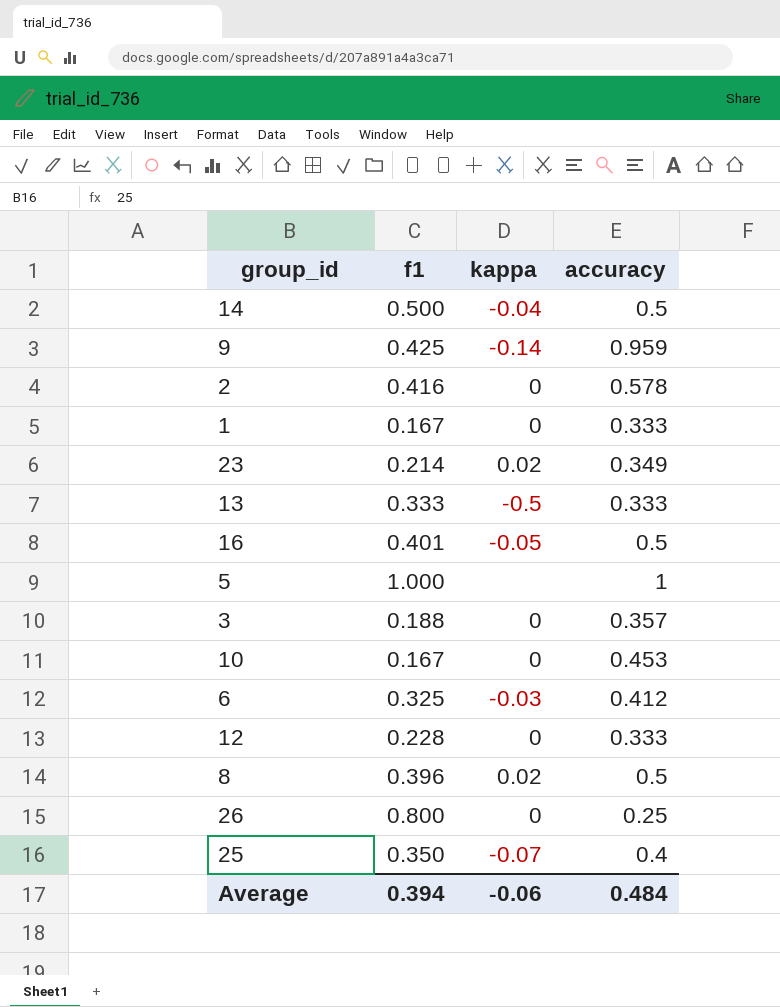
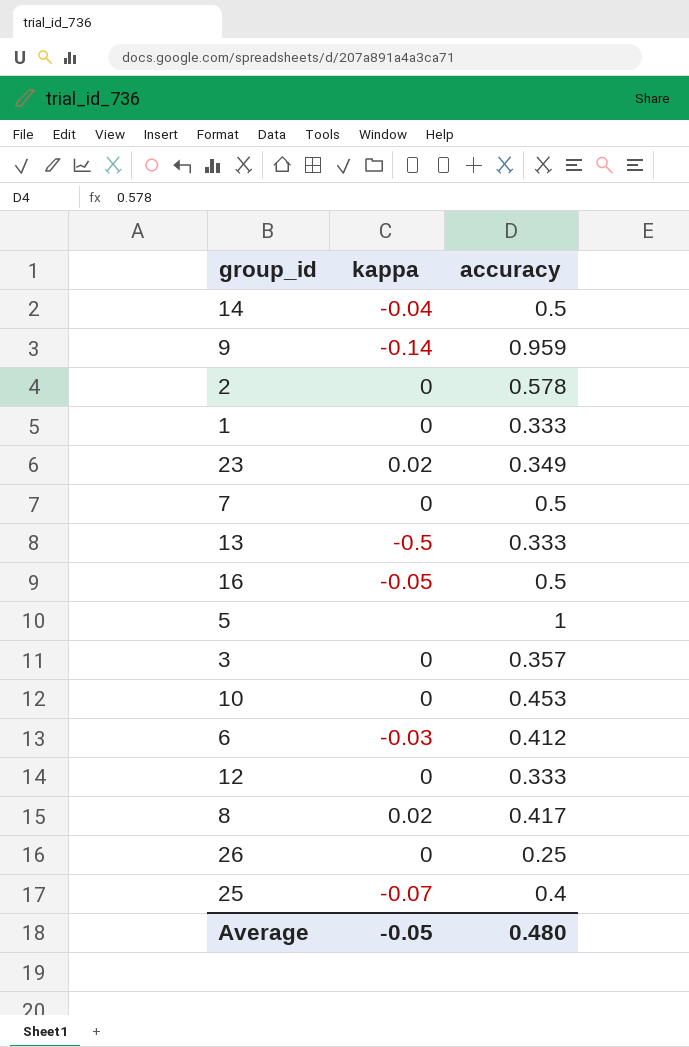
column f1 | position: 2 -> none
row 7: none -> 0 | 0.5
8 | accuracy: 0.5 -> 0.417
Average | kappa: -0.06 -> -0.05
Average | accuracy: 0.484 -> 0.480

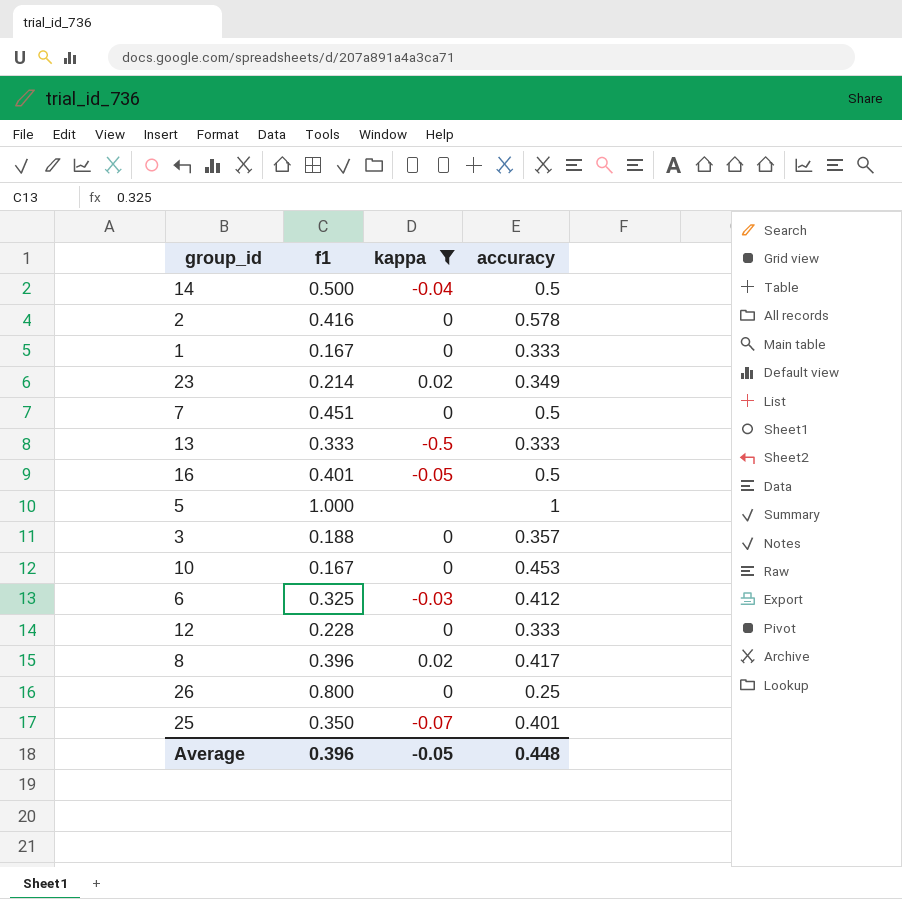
filter: none -> kappa != -0.14
column f1 | position: none -> 2
25 | accuracy: 0.4 -> 0.401
Average | accuracy: 0.480 -> 0.448

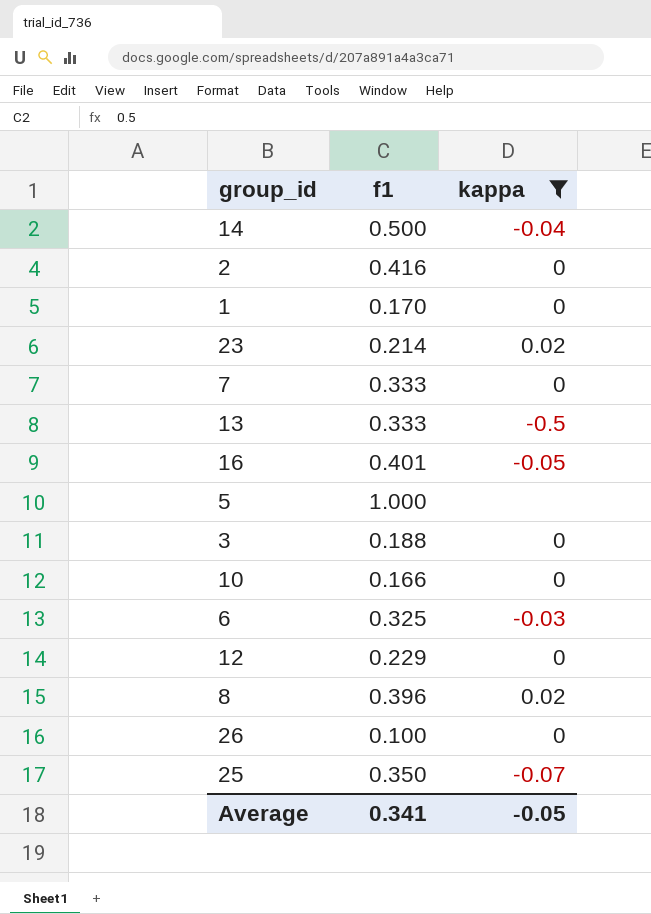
column accuracy | position: 4 -> none
1 | f1: 0.167 -> 0.170
7 | f1: 0.451 -> 0.333
10 | f1: 0.167 -> 0.166
12 | f1: 0.228 -> 0.229
26 | f1: 0.800 -> 0.100
Average | f1: 0.396 -> 0.341

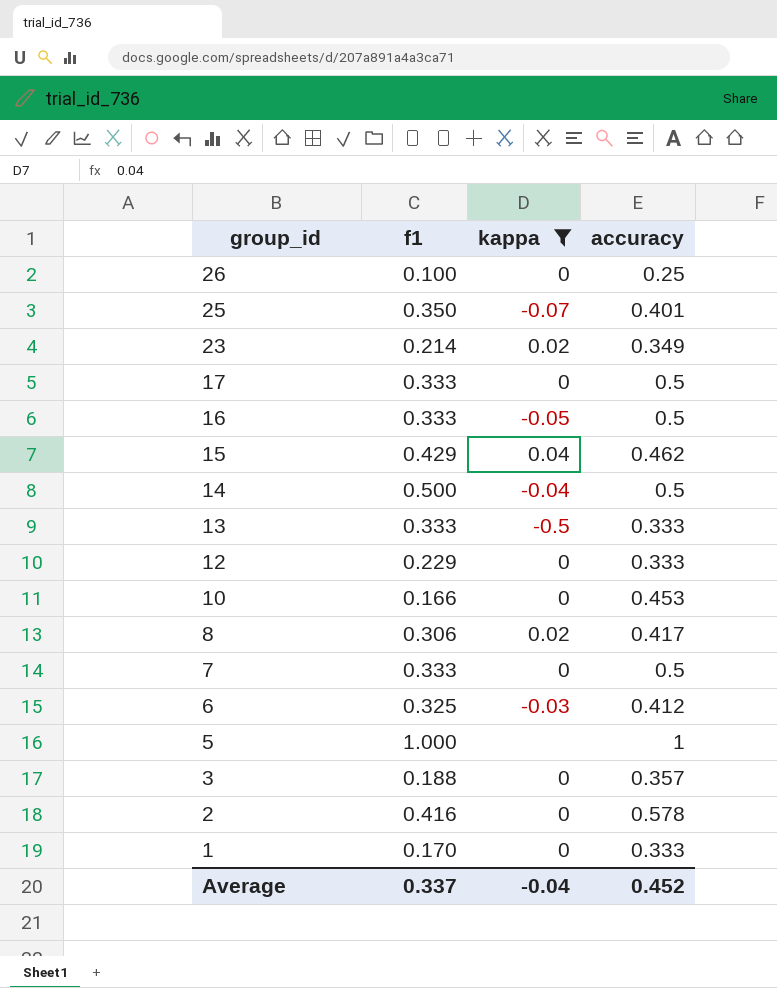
row order: none -> group_id descending
column accuracy | position: none -> 4
row 17: none -> 0.333 | 0 | 0.5
16 | f1: 0.401 -> 0.333
row 15: none -> 0.429 | 0.04 | 0.462
8 | f1: 0.396 -> 0.306
Average | f1: 0.341 -> 0.337
Average | kappa: -0.05 -> -0.04

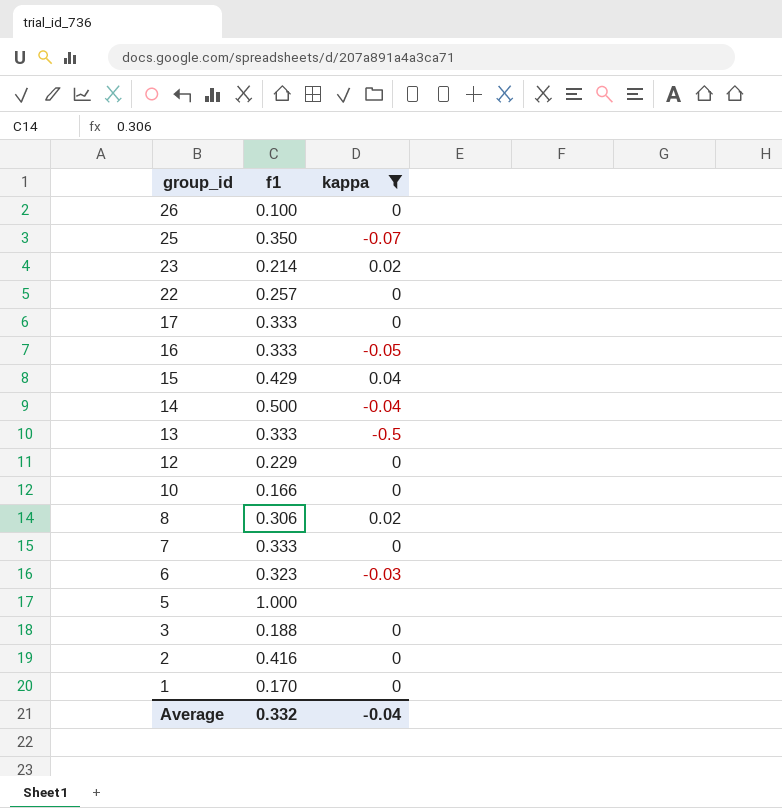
column accuracy | position: 4 -> none
row 22: none -> 0.257 | 0
6 | f1: 0.325 -> 0.323
Average | f1: 0.337 -> 0.332

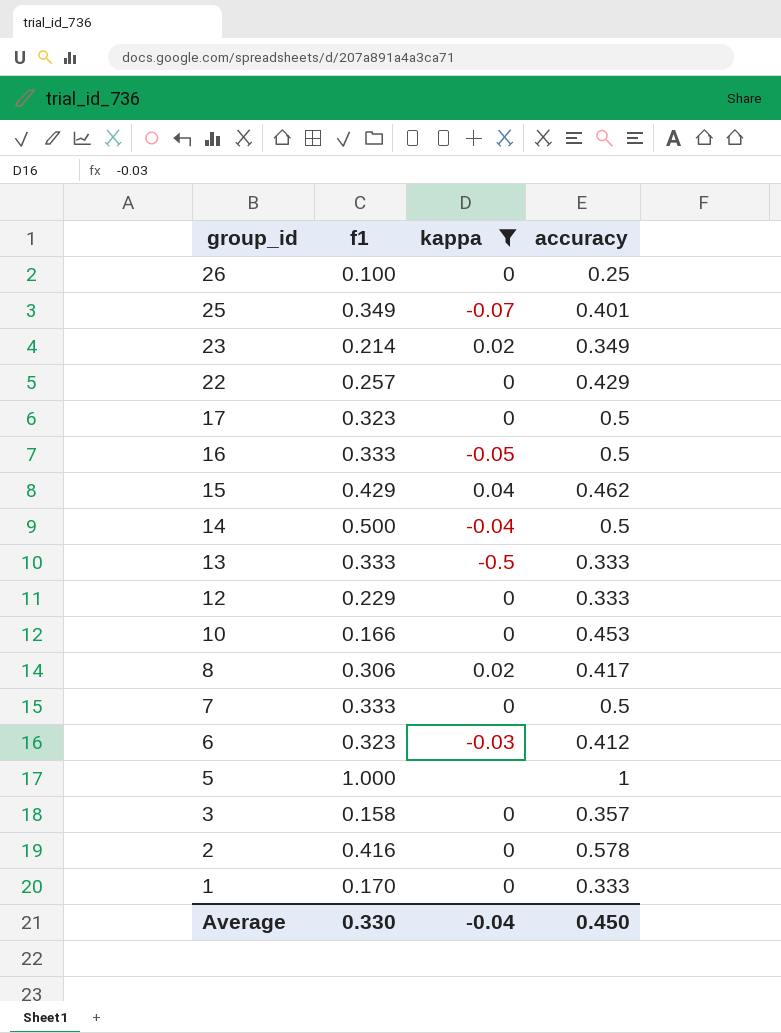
column accuracy | position: none -> 4
25 | f1: 0.350 -> 0.349
17 | f1: 0.333 -> 0.323
3 | f1: 0.188 -> 0.158
Average | f1: 0.332 -> 0.330

